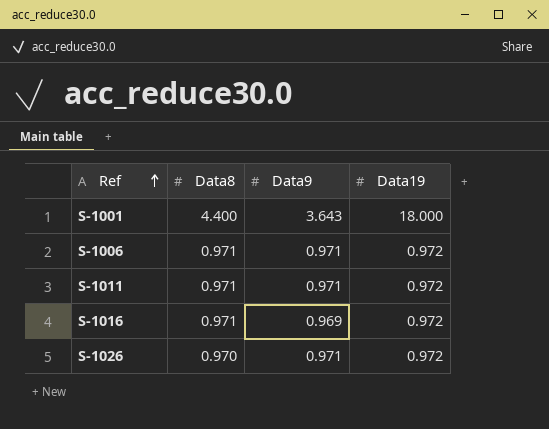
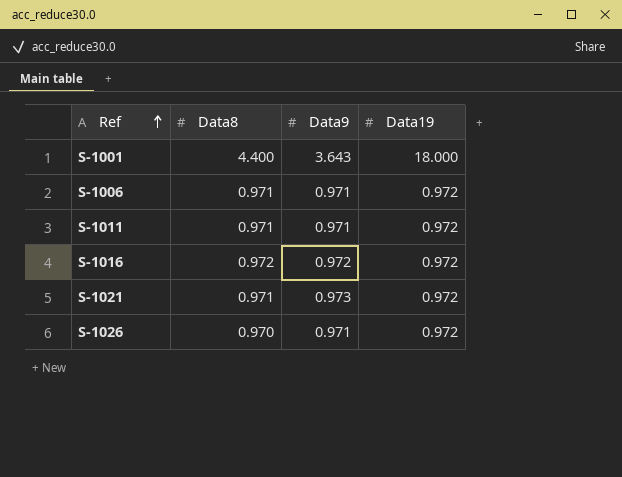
S-1016 | Data8: 0.971 -> 0.972
S-1016 | Data9: 0.969 -> 0.972
row S-1021: none -> 0.971 | 0.973 | 0.972

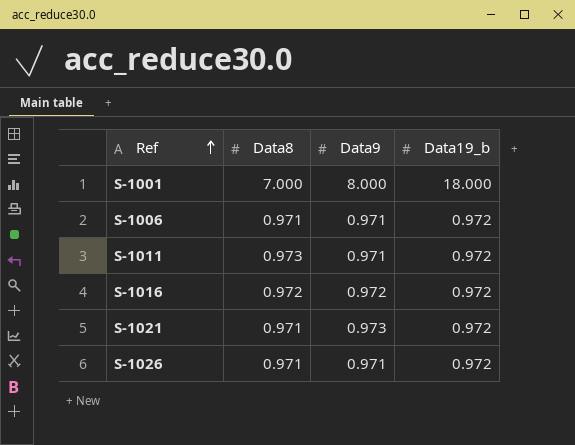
column name: Data19 -> Data19_b
S-1001 | Data8: 4.400 -> 7.000
S-1001 | Data9: 3.643 -> 8.000
S-1011 | Data8: 0.971 -> 0.973
S-1026 | Data8: 0.970 -> 0.971

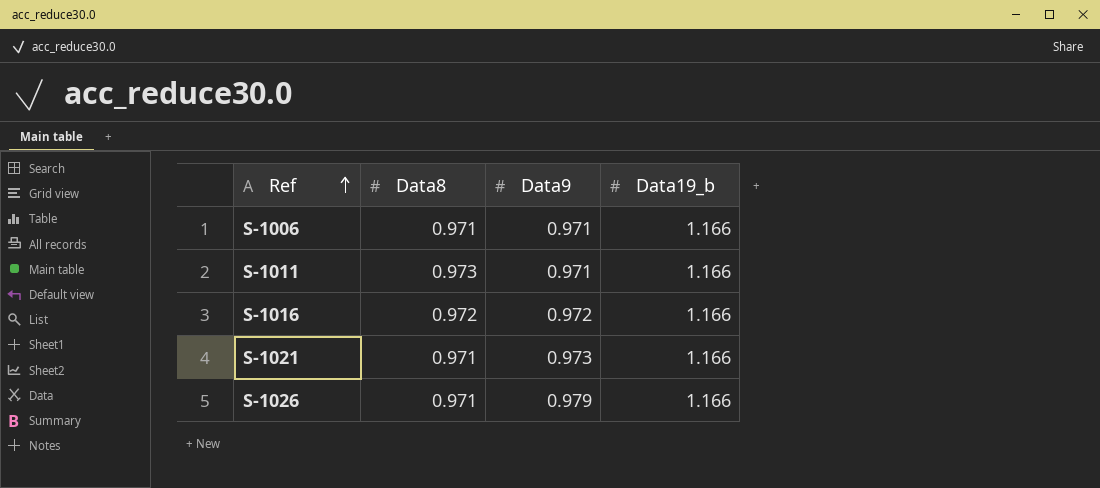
row S-1001: 7.000 | 8.000 | 18.000 -> none
S-1006 | Data19_b: 0.972 -> 1.166
S-1011 | Data19_b: 0.972 -> 1.166
S-1016 | Data19_b: 0.972 -> 1.166
S-1021 | Data19_b: 0.972 -> 1.166
S-1026 | Data9: 0.971 -> 0.979
S-1026 | Data19_b: 0.972 -> 1.166

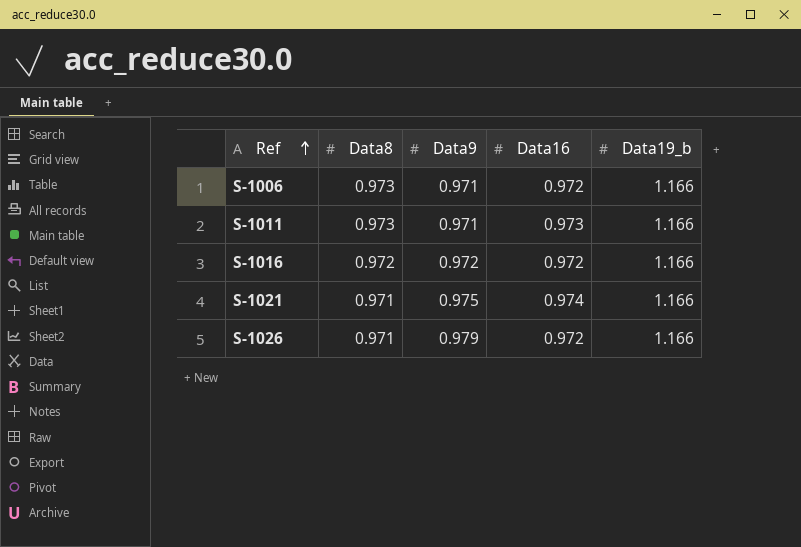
column Data16 | position: none -> 4
S-1006 | Data8: 0.971 -> 0.973
S-1021 | Data9: 0.973 -> 0.975

